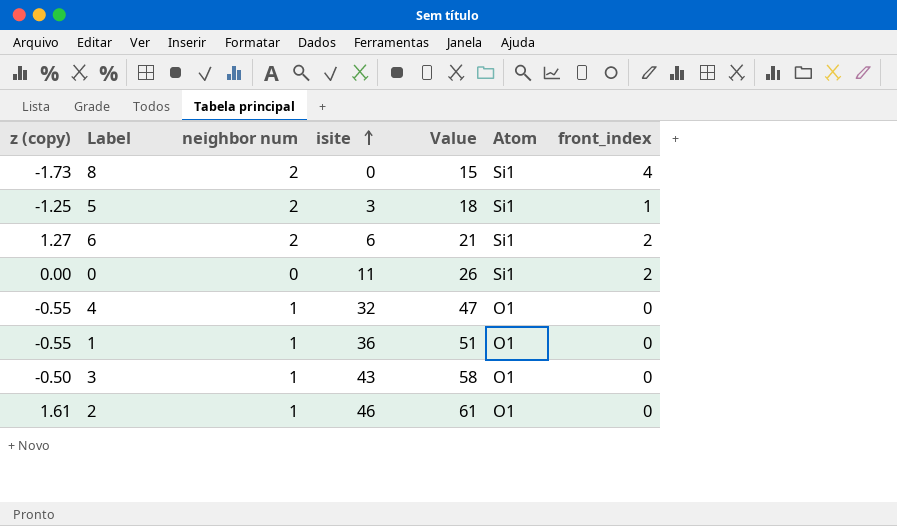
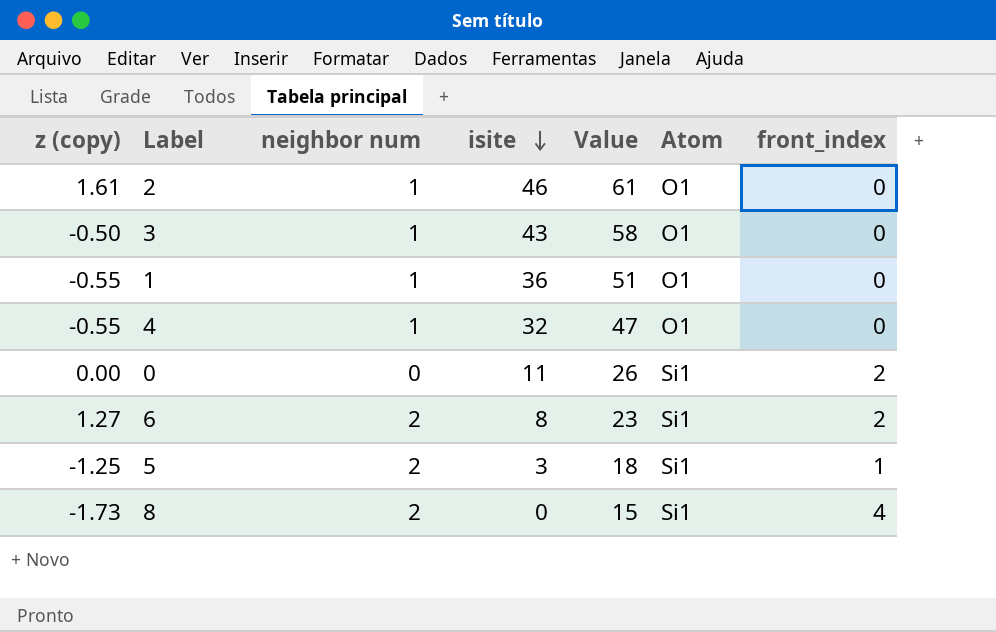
row order: isite ascending -> isite descending
6 | isite: 6 -> 8
6 | Value: 21 -> 23

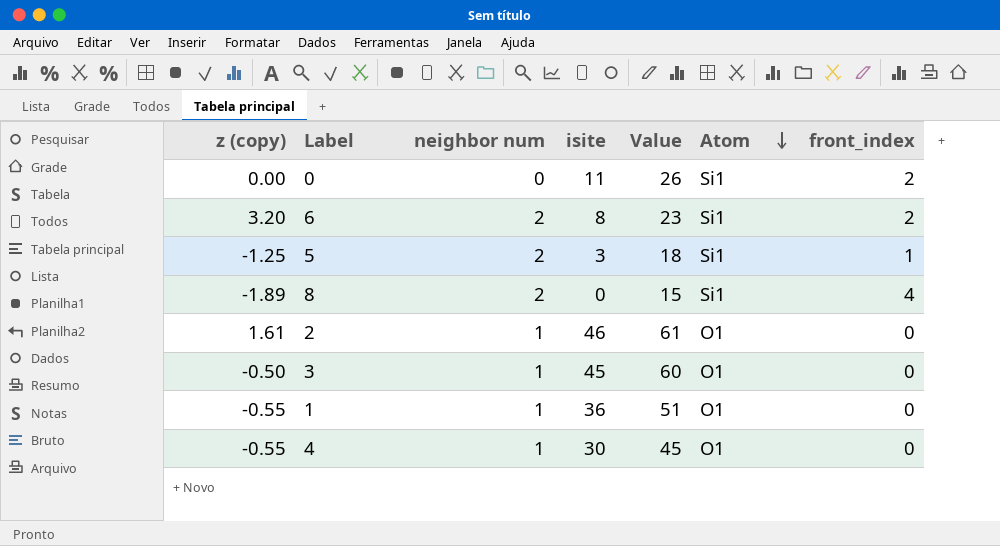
row order: isite descending -> Atom descending
6 | z (copy): 1.27 -> 3.20
8 | z (copy): -1.73 -> -1.89
3 | isite: 43 -> 45
3 | Value: 58 -> 60
4 | isite: 32 -> 30
4 | Value: 47 -> 45

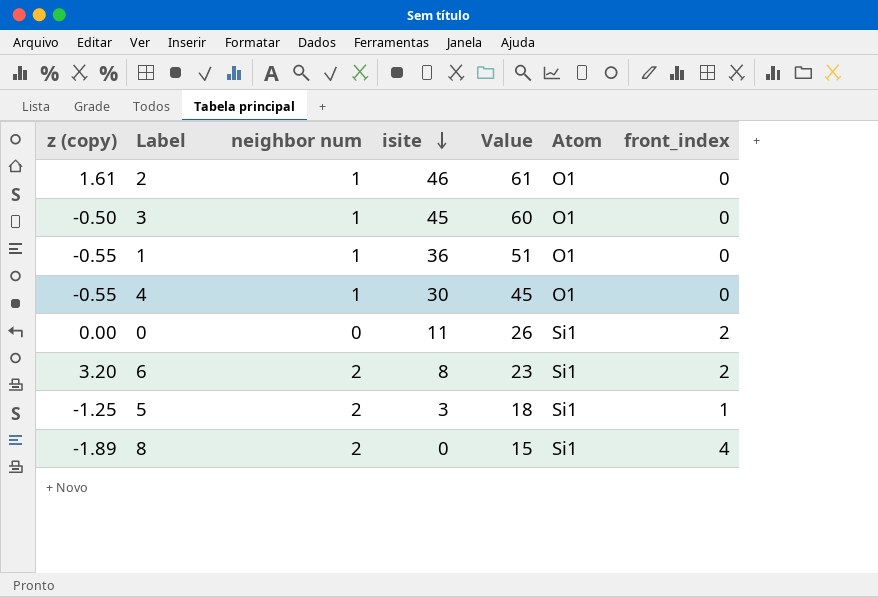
row order: Atom descending -> isite descending

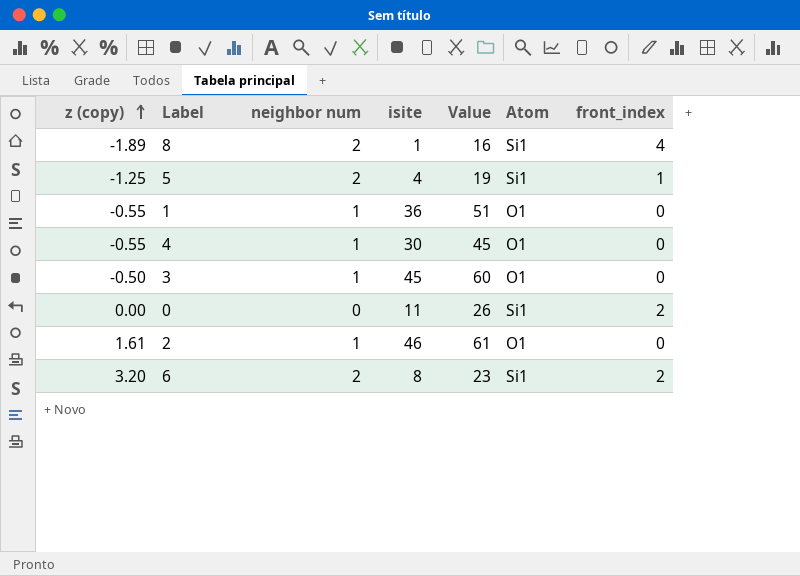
row order: isite descending -> z (copy) ascending
8 | isite: 0 -> 1
8 | Value: 15 -> 16
5 | isite: 3 -> 4
5 | Value: 18 -> 19

